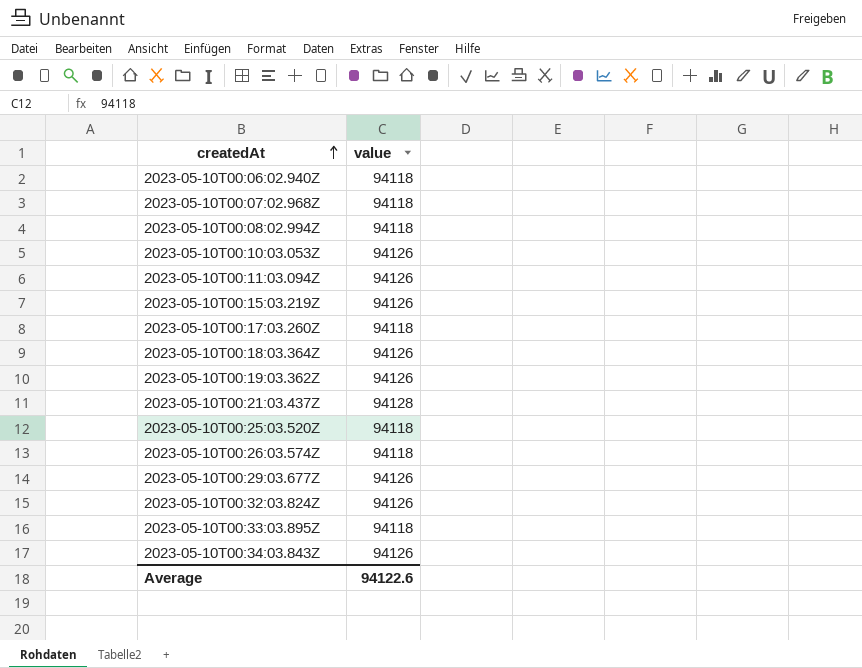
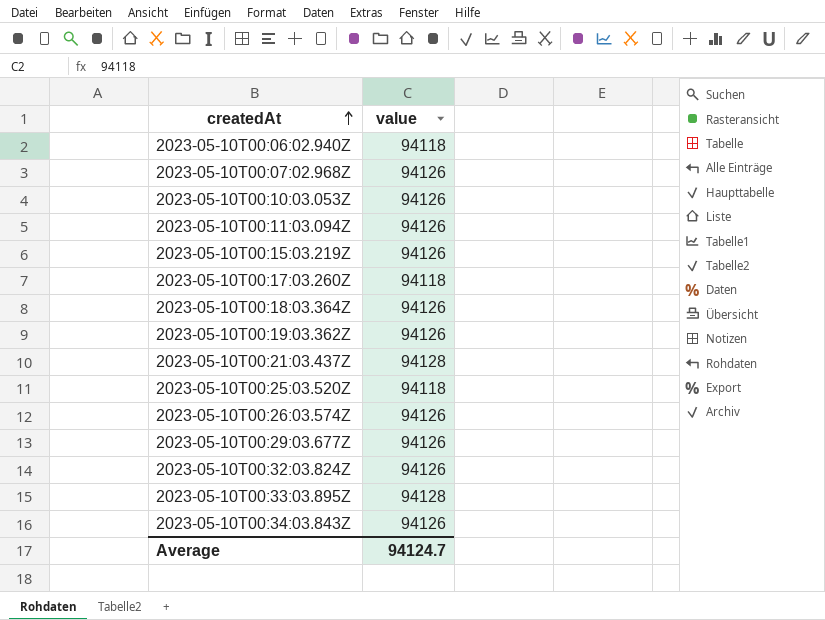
row 2023-05-10T00:08:02.994Z: 94118 -> none
2023-05-10T00:07:02.968Z | value: 94118 -> 94126
2023-05-10T00:26:03.574Z | value: 94118 -> 94126
2023-05-10T00:33:03.895Z | value: 94118 -> 94128
Average | value: 94122.6 -> 94124.7

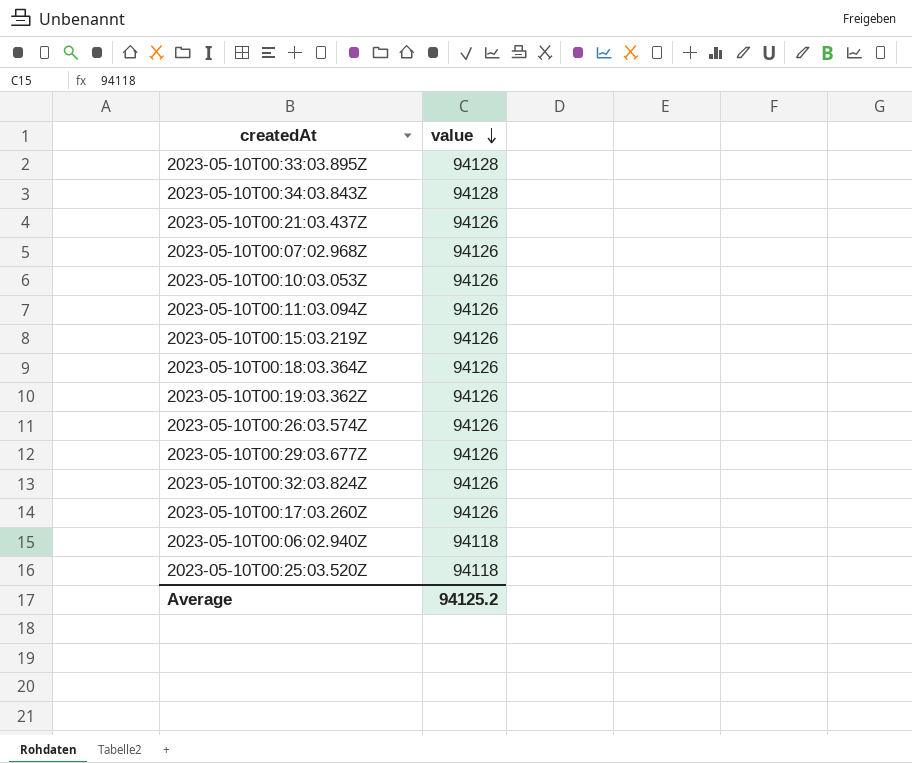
row order: createdAt ascending -> value descending
2023-05-10T00:34:03.843Z | value: 94126 -> 94128
2023-05-10T00:21:03.437Z | value: 94128 -> 94126
2023-05-10T00:17:03.260Z | value: 94118 -> 94126
Average | value: 94124.7 -> 94125.2

